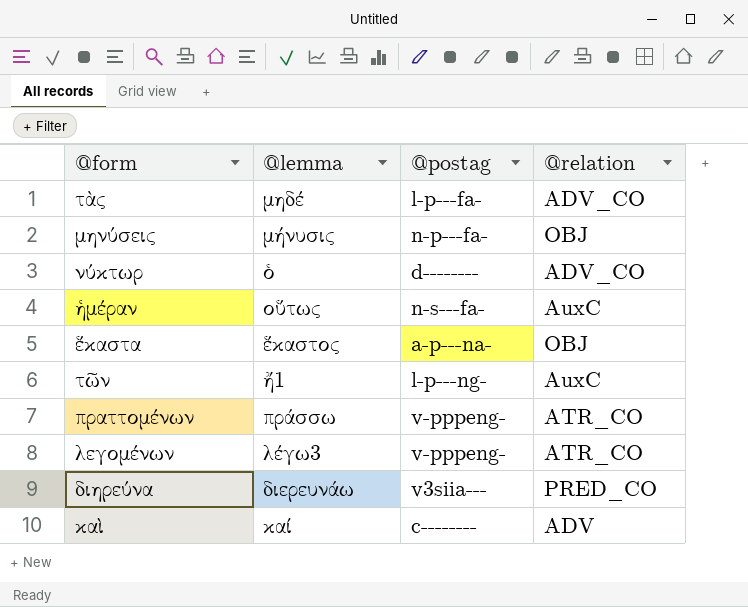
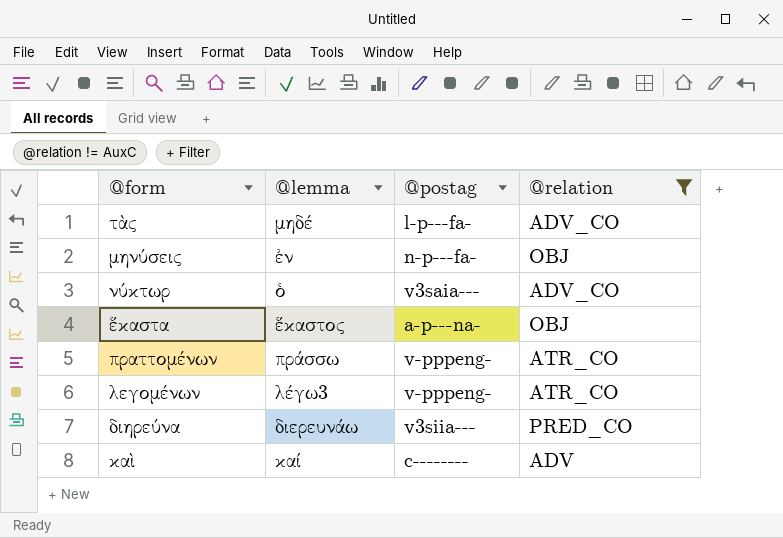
filter: none -> @relation != AuxC
μηνύσεις | @lemma: μήνυσις -> ἐν
νύκτωρ | @postag: d-------- -> v3saia---

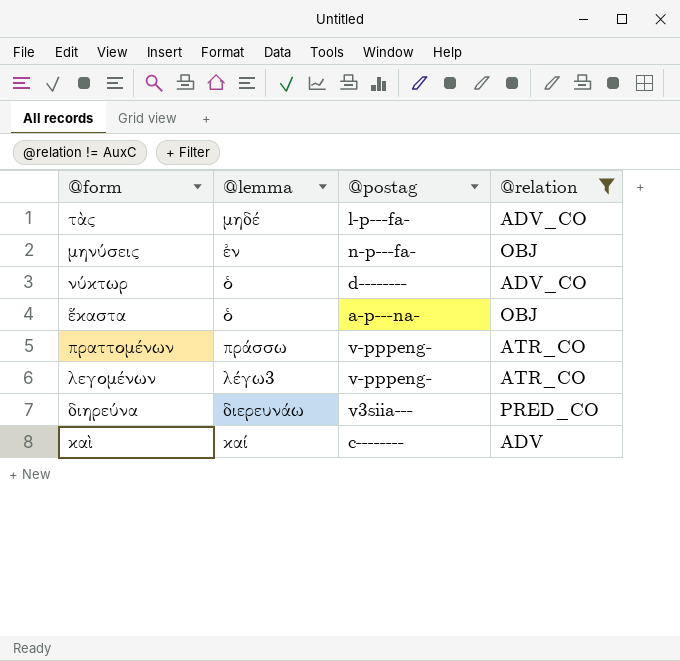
νύκτωρ | @postag: v3saia--- -> d--------
ἕκαστα | @lemma: ἕκαστος -> ὁ

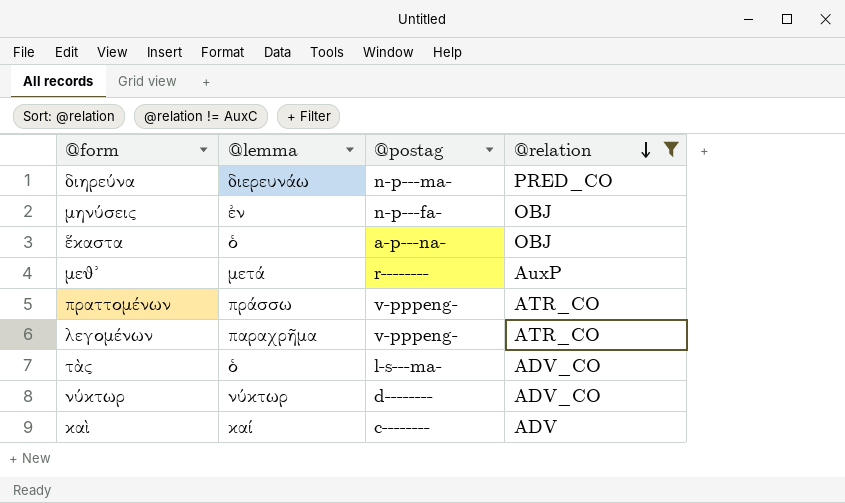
row order: none -> @relation descending
διηρεύνα | @postag: v3siia--- -> n-p---ma-
row μεθ᾽: none -> μετά | r-------- | AuxP
λεγομένων | @lemma: λέγω3 -> παραχρῆμα
τὰς | @lemma: μηδέ -> ὁ
τὰς | @postag: l-p---fa- -> l-s---ma-
νύκτωρ | @lemma: ὁ -> νύκτωρ

